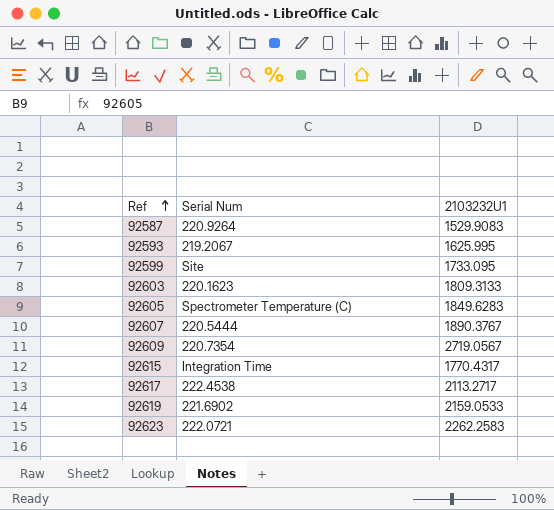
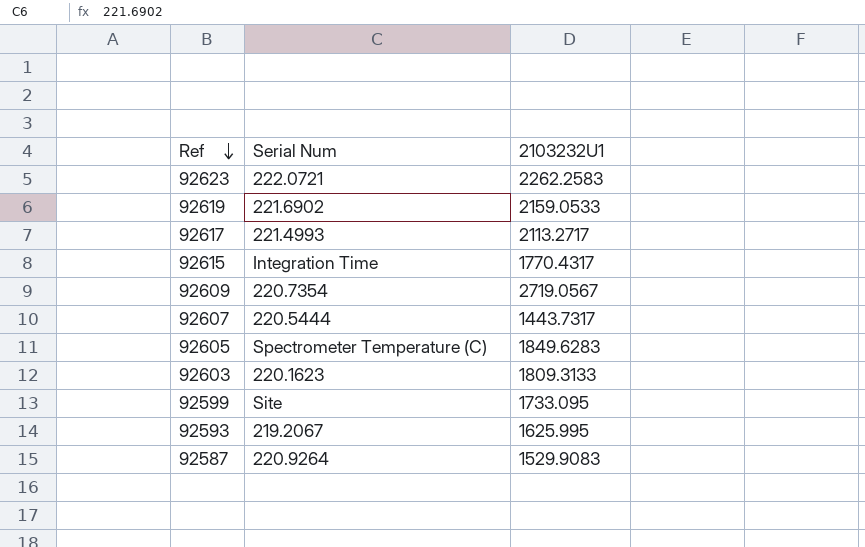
row order: Ref ascending -> Ref descending
92617 | Serial Num: 222.4538 -> 221.4993
92607 | 2103232U1: 1890.3767 -> 1443.7317

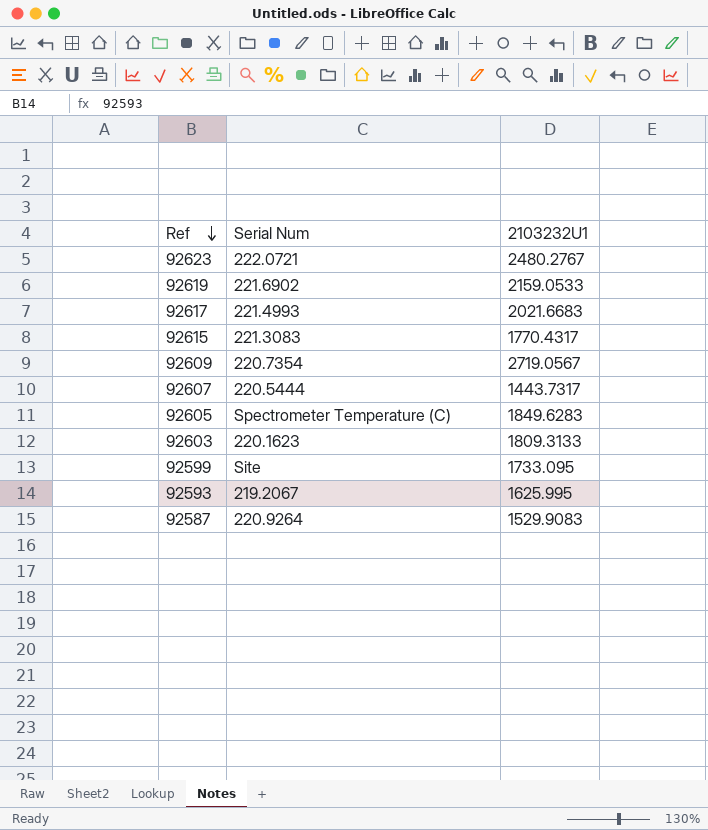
92623 | 2103232U1: 2262.2583 -> 2480.2767
92617 | 2103232U1: 2113.2717 -> 2021.6683
92615 | Serial Num: Integration Time -> 221.3083

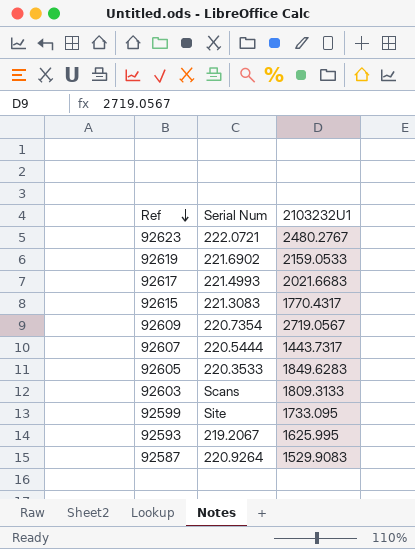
92605 | Serial Num: Spectrometer Temperature (C) -> 220.3533
92603 | Serial Num: 220.1623 -> Scans

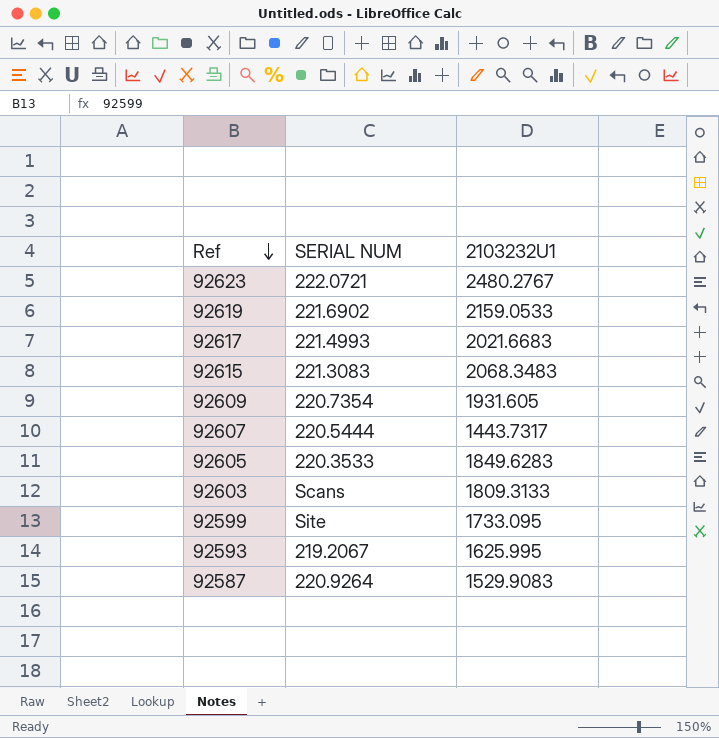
column name: Serial Num -> SERIAL NUM
92615 | 2103232U1: 1770.4317 -> 2068.3483
92609 | 2103232U1: 2719.0567 -> 1931.605

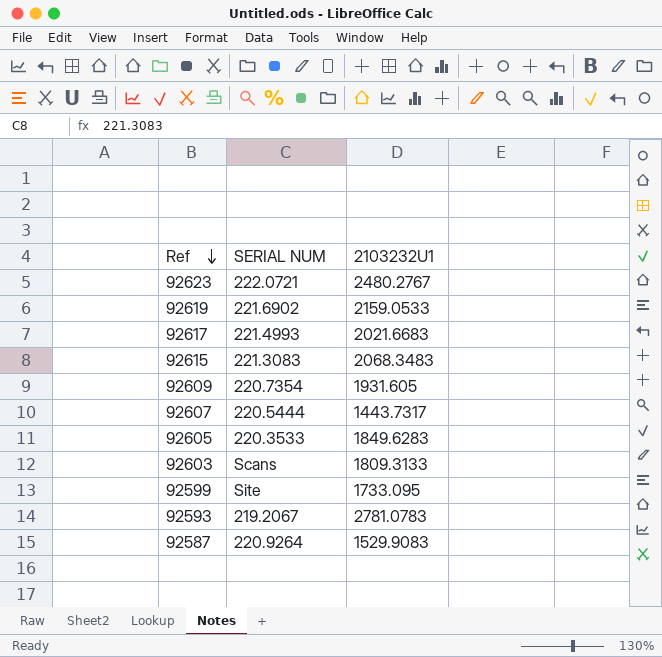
92593 | 2103232U1: 1625.995 -> 2781.0783

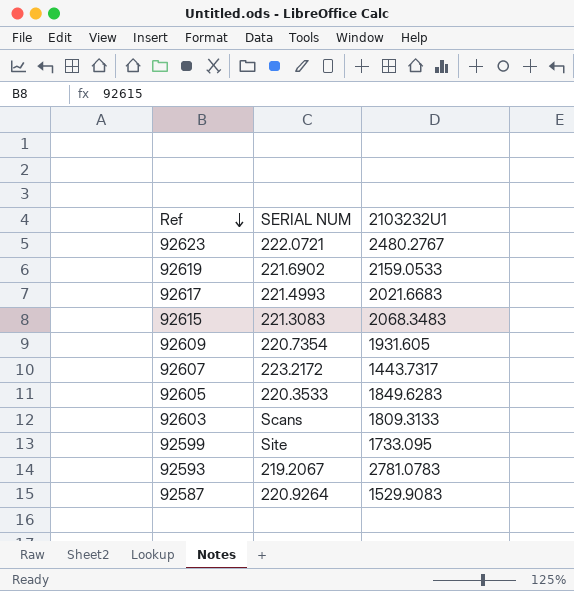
92607 | SERIAL NUM: 220.5444 -> 223.2172

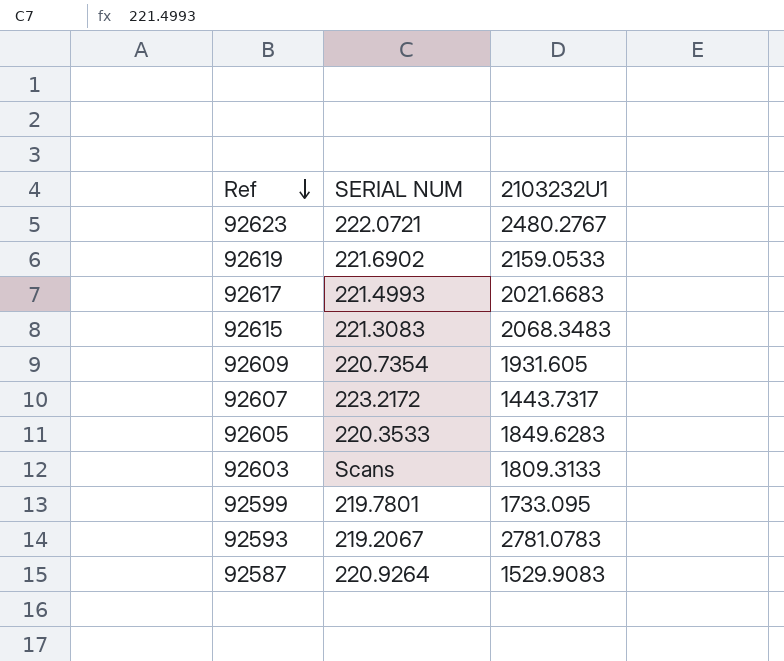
92599 | SERIAL NUM: Site -> 219.7801

